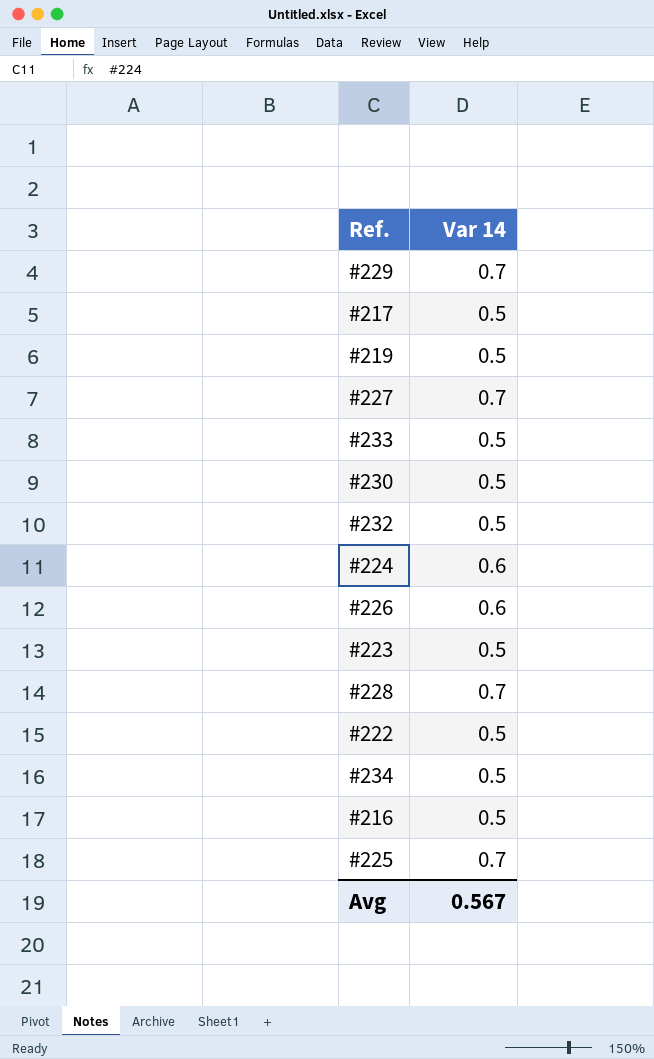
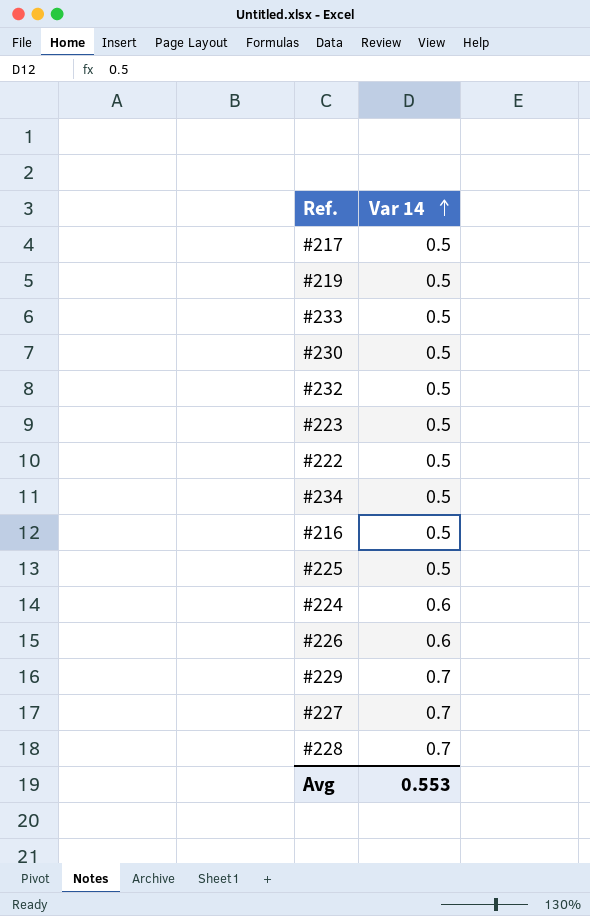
row order: none -> Var 14 ascending
#225 | Var 14: 0.7 -> 0.5
Avg | Var 14: 0.567 -> 0.553

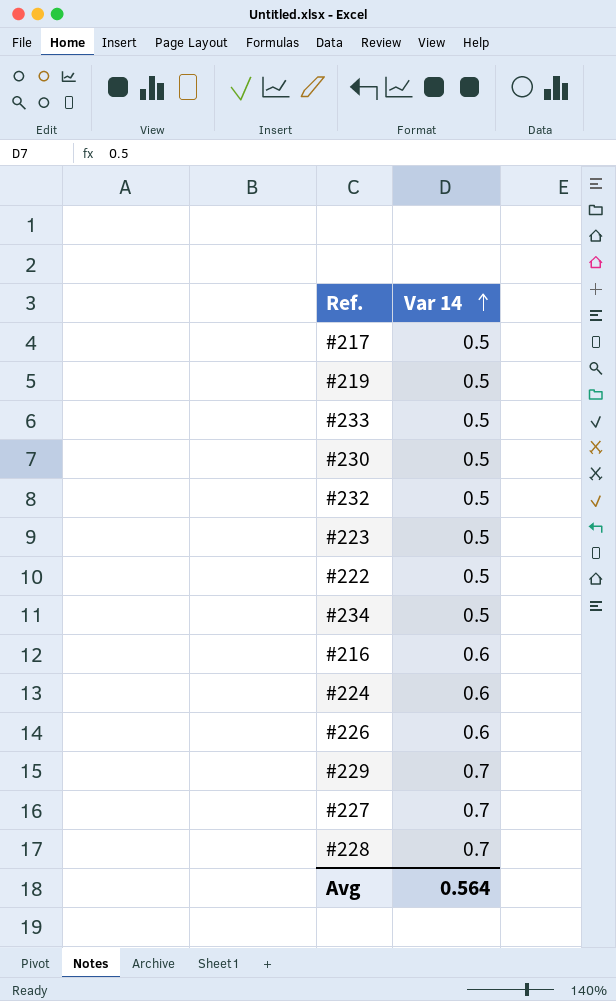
row #225: 0.5 -> none
#216 | Var 14: 0.5 -> 0.6
Avg | Var 14: 0.553 -> 0.564

